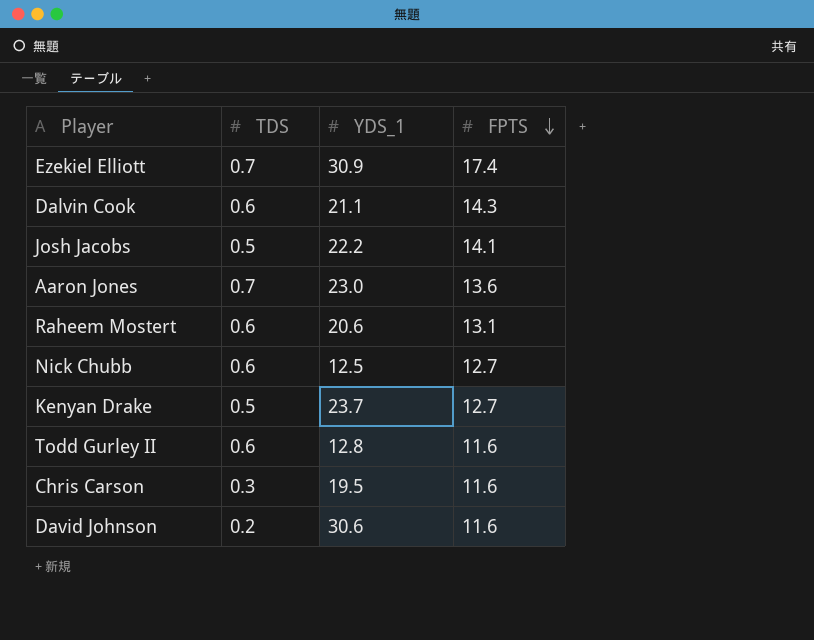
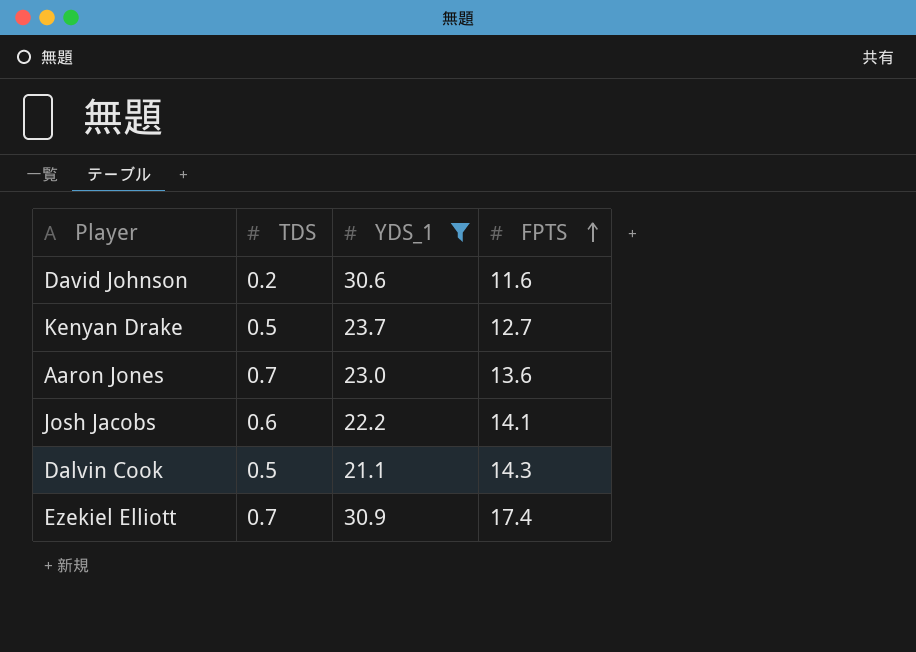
filter: none -> YDS_1 >= 21.1
row order: FPTS descending -> FPTS ascending
Josh Jacobs | TDS: 0.5 -> 0.6
Dalvin Cook | TDS: 0.6 -> 0.5

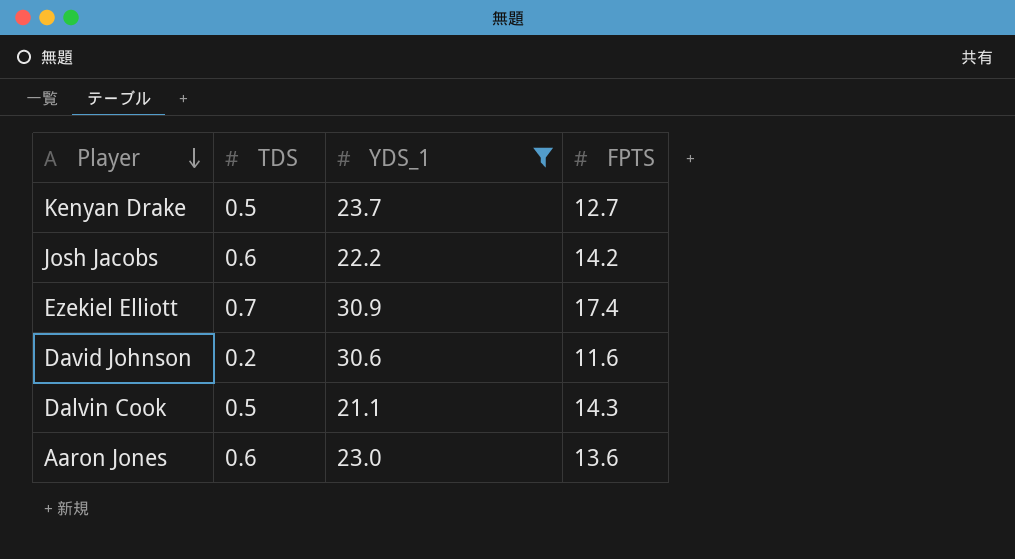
row order: FPTS ascending -> Player descending
Josh Jacobs | FPTS: 14.1 -> 14.2
Aaron Jones | TDS: 0.7 -> 0.6

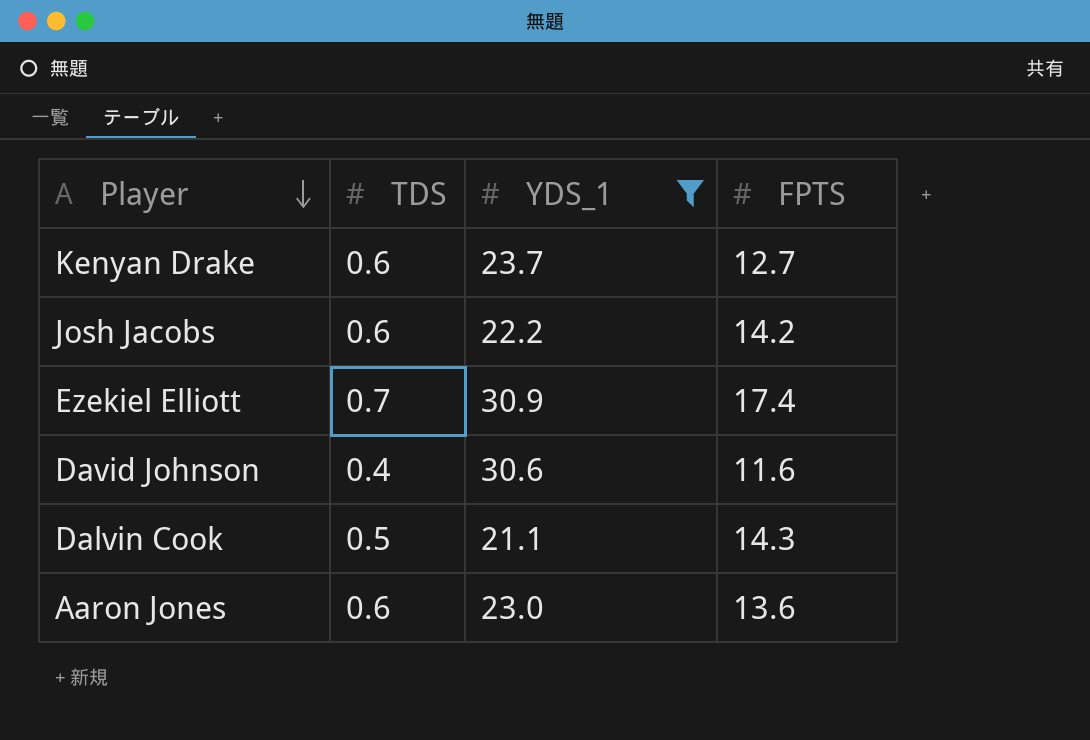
Kenyan Drake | TDS: 0.5 -> 0.6
David Johnson | TDS: 0.2 -> 0.4

